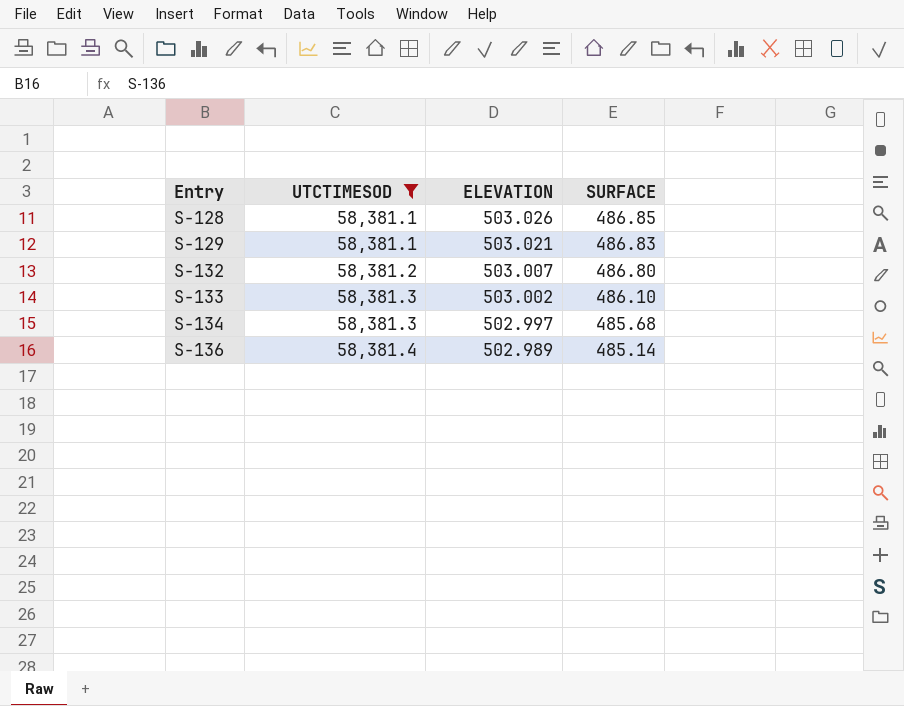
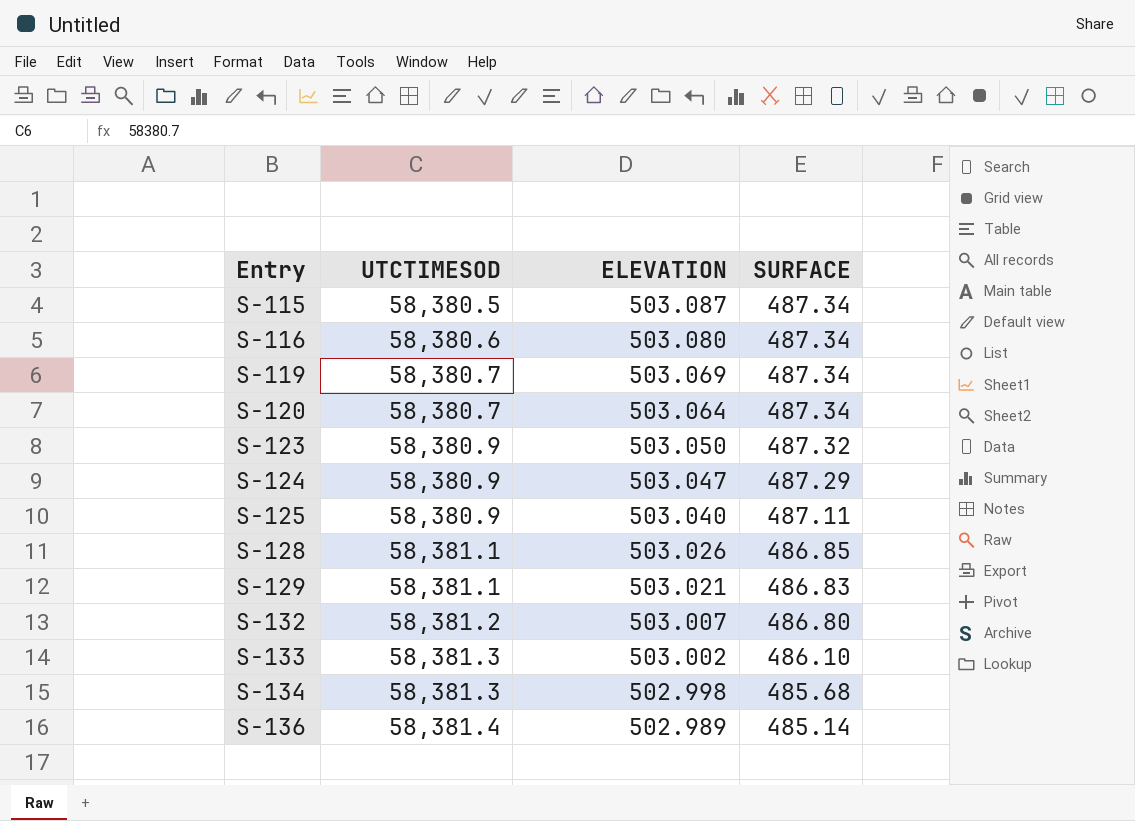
filter: UTCTIMESOD >= 58,381.1 -> none
S-134 | ELEVATION: 502.997 -> 502.998

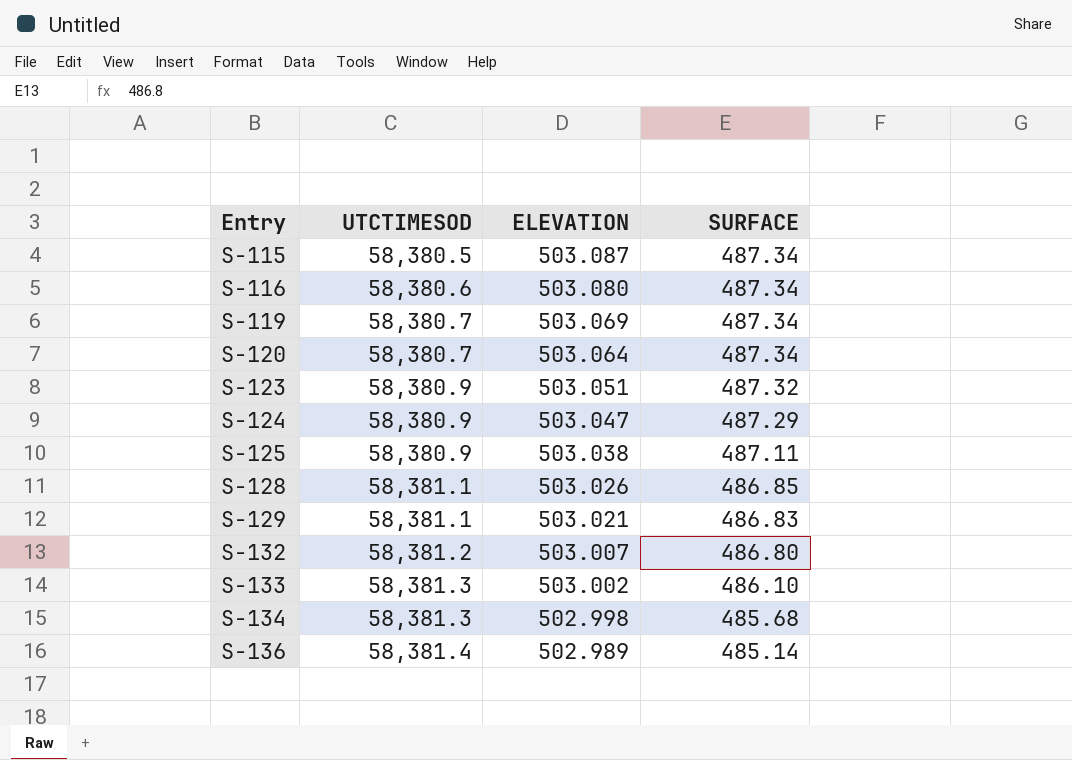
S-123 | ELEVATION: 503.050 -> 503.051
S-125 | ELEVATION: 503.040 -> 503.038

